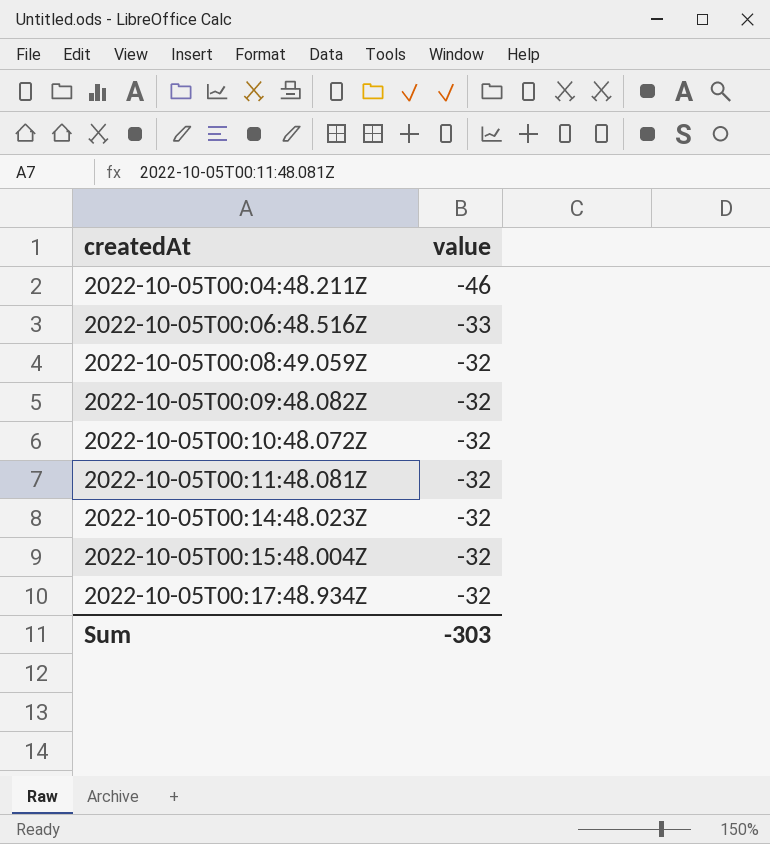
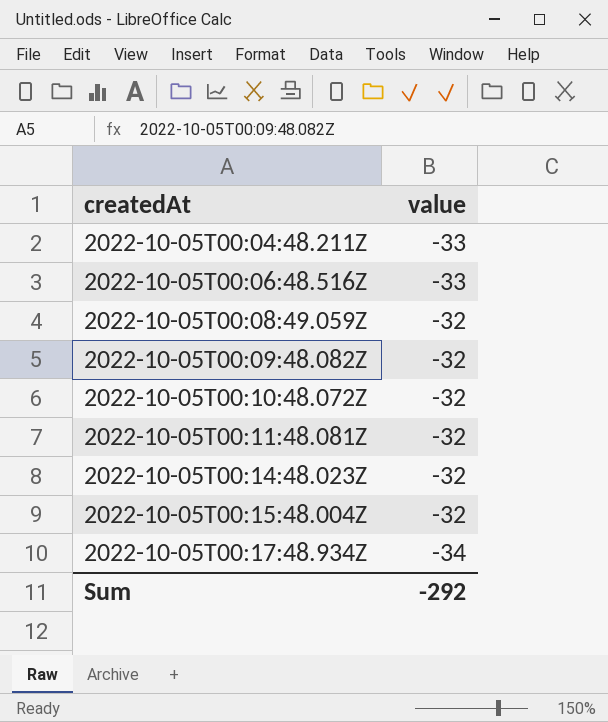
2022-10-05T00:04:48.211Z | value: -46 -> -33
2022-10-05T00:17:48.934Z | value: -32 -> -34
Sum | value: -303 -> -292

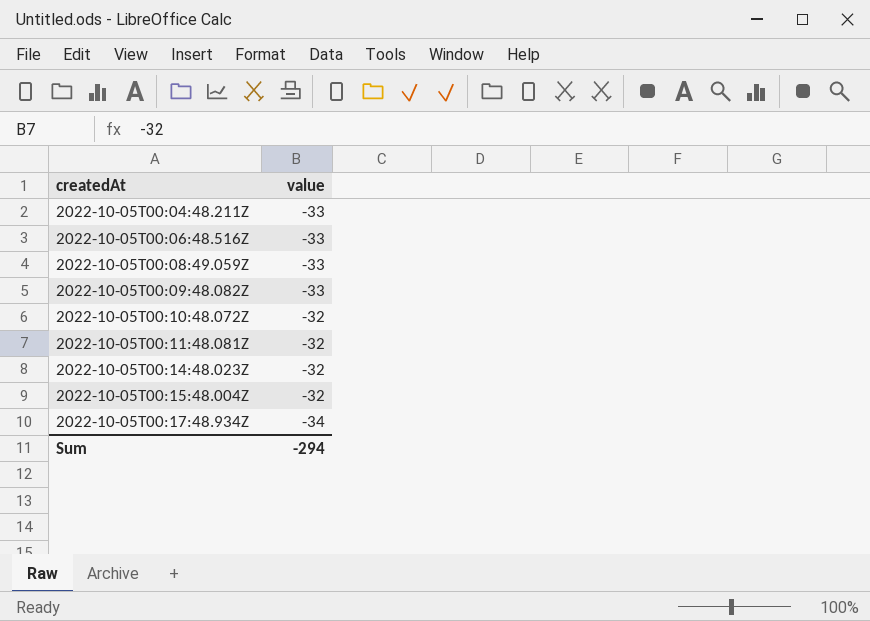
2022-10-05T00:08:49.059Z | value: -32 -> -33
2022-10-05T00:09:48.082Z | value: -32 -> -33
Sum | value: -292 -> -294

